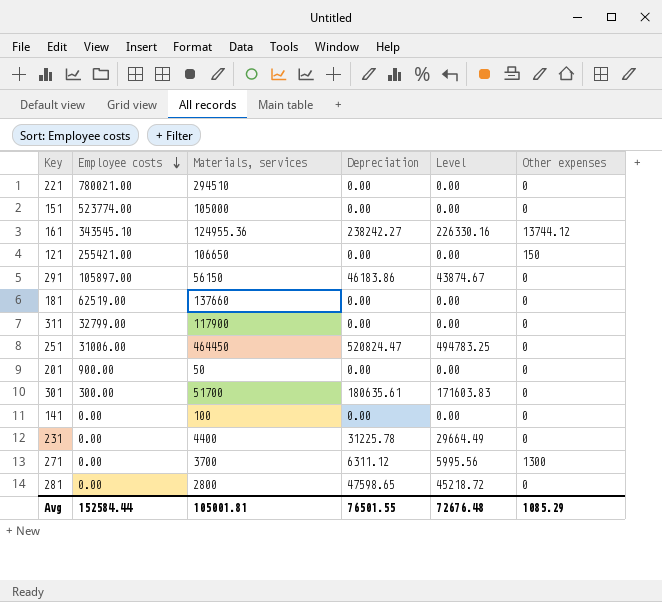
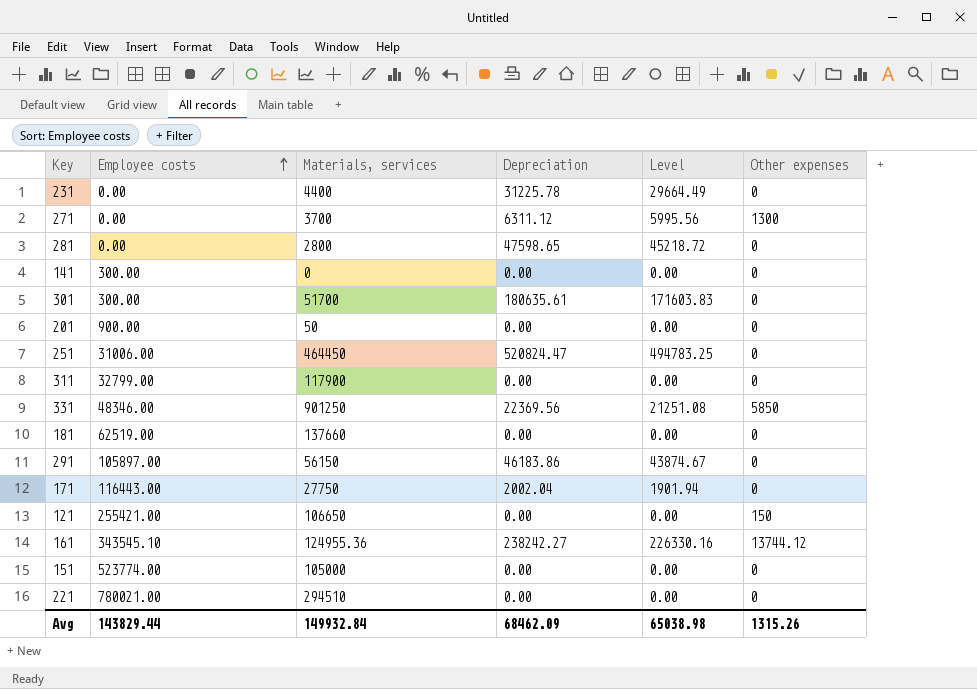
row order: Employee costs descending -> Employee costs ascending
141 | Employee costs: 0.00 -> 300.00
141 | Materials, services: 100 -> 0
row 331: none -> 48346.00 | 901250 | 22369.56 | 21251.08 | 5850
row 171: none -> 116443.00 | 27750 | 2002.04 | 1901.94 | 0
Avg | Employee costs: 152584.44 -> 143829.44
Avg | Materials, services: 105001.81 -> 149932.84
Avg | Depreciation: 76501.55 -> 68462.09
Avg | Level: 72676.48 -> 65038.98
Avg | Other expenses: 1085.29 -> 1315.26

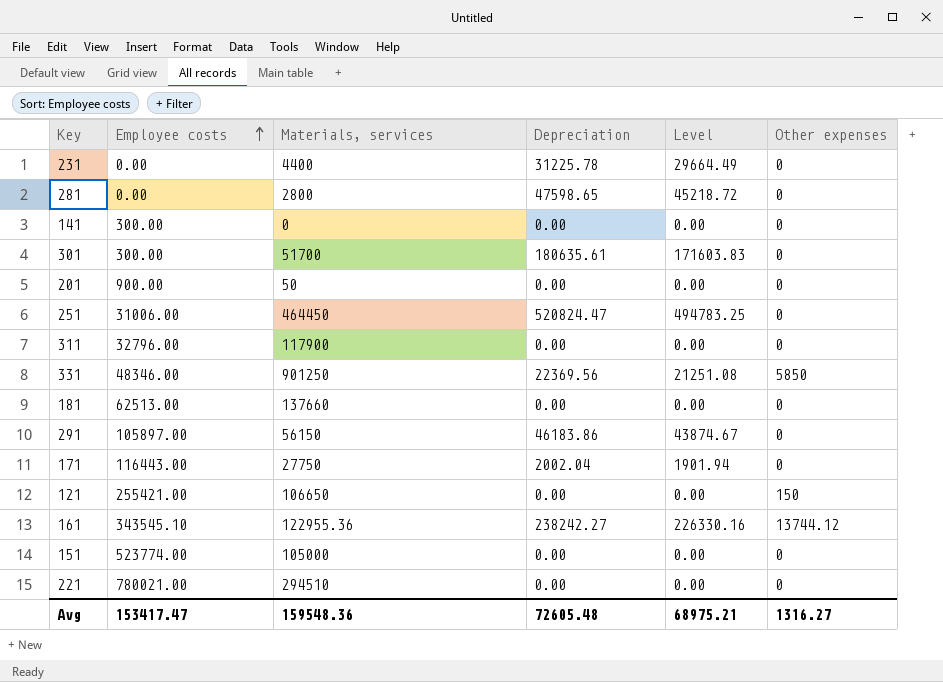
row 271: 0.00 | 3700 | 6311.12 | 5995.56 | 1300 -> none
311 | Employee costs: 32799.00 -> 32796.00
181 | Employee costs: 62519.00 -> 62513.00
161 | Materials, services: 124955.36 -> 122955.36
Avg | Employee costs: 143829.44 -> 153417.47
Avg | Materials, services: 149932.84 -> 159548.36
Avg | Depreciation: 68462.09 -> 72605.48
Avg | Level: 65038.98 -> 68975.21
Avg | Other expenses: 1315.26 -> 1316.27

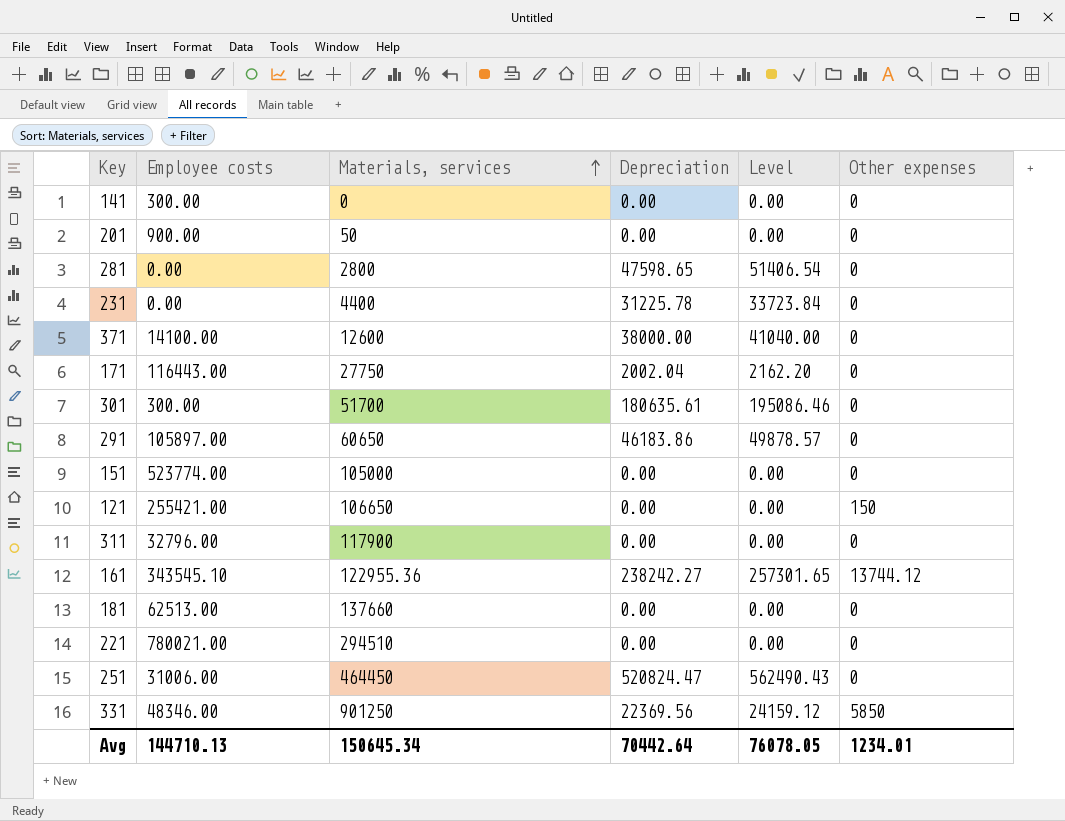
row order: Employee costs ascending -> Materials, services ascending
column Level | formula: [Depreciation] * 0.95 -> [Depreciation] * 1.08
row 371: none -> 14100.00 | 12600 | 38000.00 | 41040.00 | 0
291 | Materials, services: 56150 -> 60650
Avg | Employee costs: 153417.47 -> 144710.13
Avg | Materials, services: 159548.36 -> 150645.34
Avg | Depreciation: 72605.48 -> 70442.64
Avg | Level: 68975.21 -> 76078.05
Avg | Other expenses: 1316.27 -> 1234.01

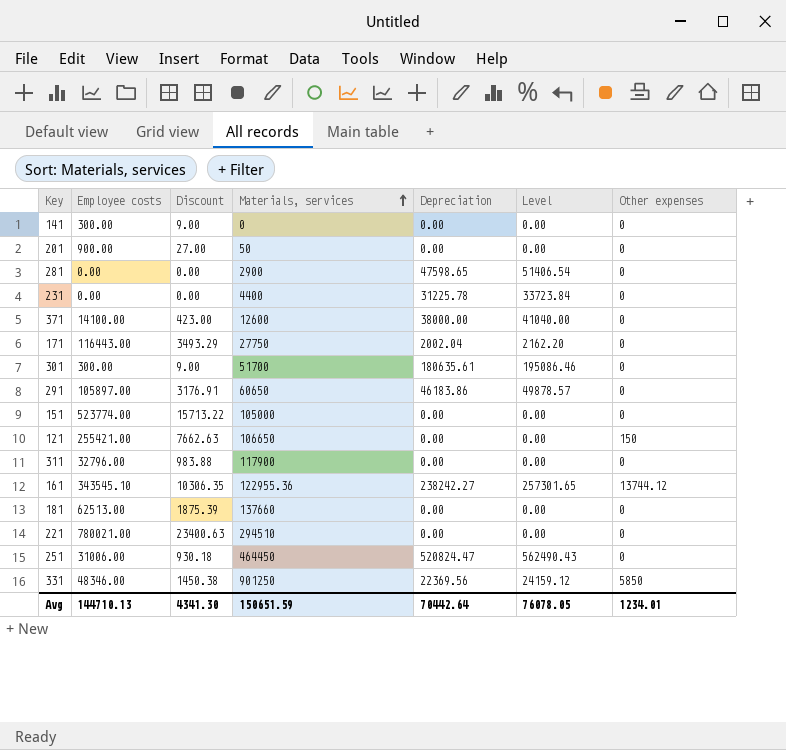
column Discount | formula: none -> [Employee costs] * 0.03
281 | Materials, services: 2800 -> 2900
Avg | Materials, services: 150645.34 -> 150651.59

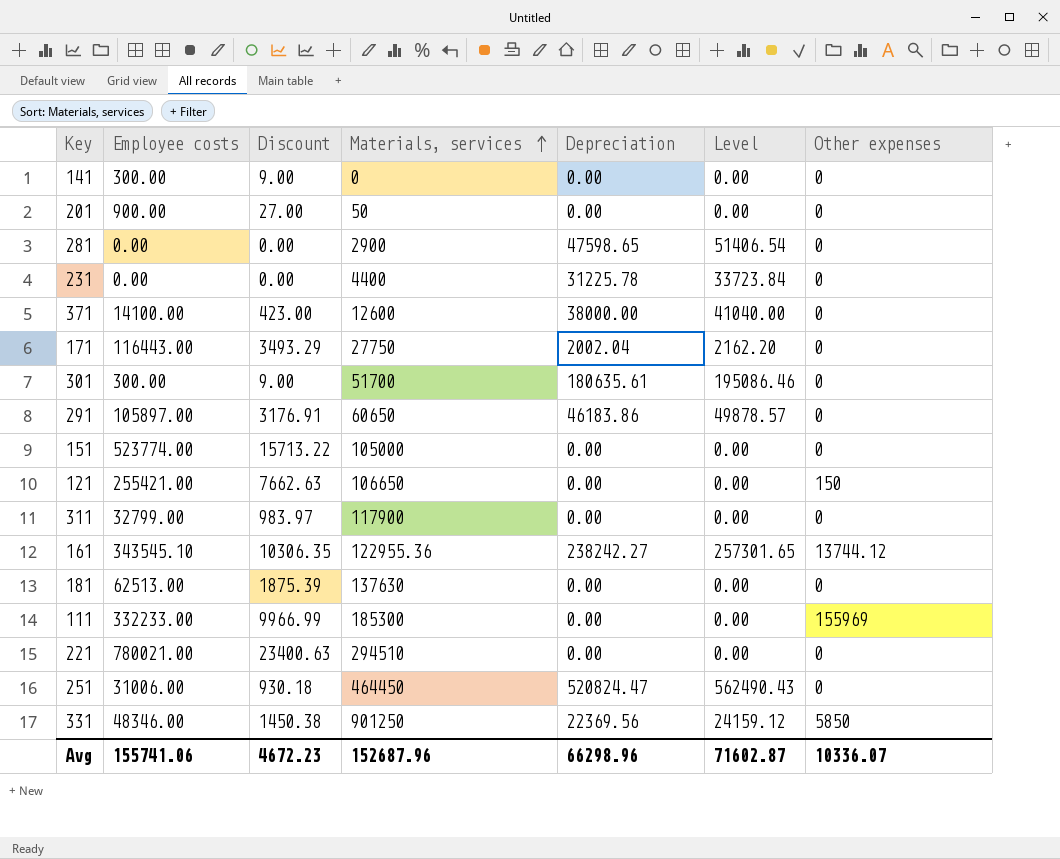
311 | Employee costs: 32796.00 -> 32799.00
311 | Discount: 983.88 -> 983.97
181 | Materials, services: 137660 -> 137630
row 111: none -> 332233.00 | 9966.99 | 185300 | 0.00 | 0.00 | 155969
Avg | Employee costs: 144710.13 -> 155741.06
Avg | Discount: 4341.30 -> 4672.23
Avg | Materials, services: 150651.59 -> 152687.96
Avg | Depreciation: 70442.64 -> 66298.96
Avg | Level: 76078.05 -> 71602.87
Avg | Other expenses: 1234.01 -> 10336.07

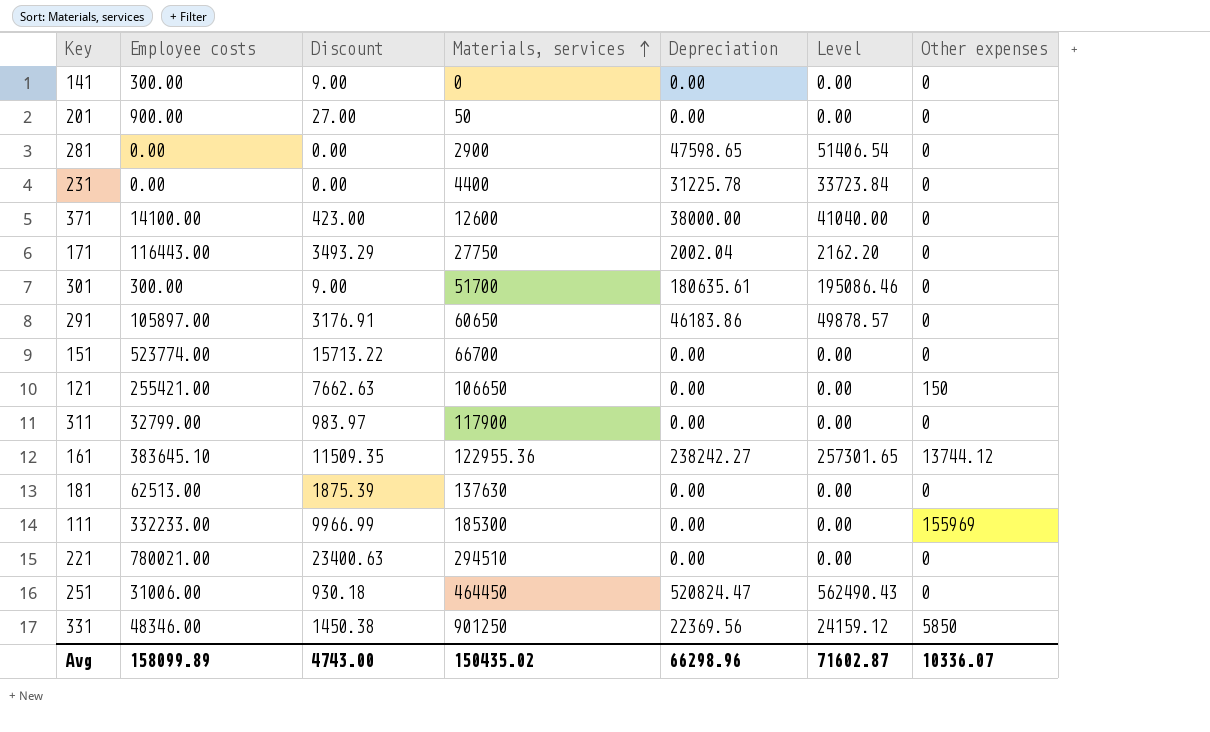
151 | Materials, services: 105000 -> 66700
161 | Employee costs: 343545.10 -> 383645.10
161 | Discount: 10306.35 -> 11509.35
Avg | Employee costs: 155741.06 -> 158099.89
Avg | Discount: 4672.23 -> 4743.00
Avg | Materials, services: 152687.96 -> 150435.02

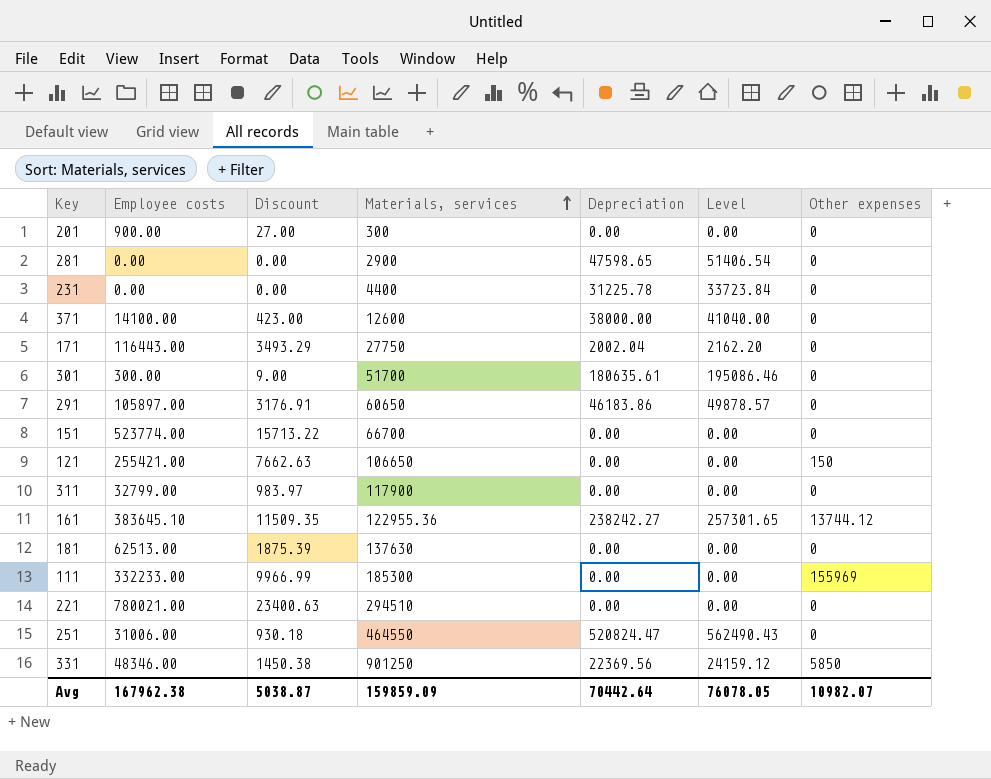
row 141: 300.00 | 9.00 | 0 | 0.00 | 0.00 | 0 -> none
201 | Materials, services: 50 -> 300
251 | Materials, services: 464450 -> 464550
Avg | Employee costs: 158099.89 -> 167962.38
Avg | Discount: 4743.00 -> 5038.87
Avg | Materials, services: 150435.02 -> 159859.09
Avg | Depreciation: 66298.96 -> 70442.64
Avg | Level: 71602.87 -> 76078.05
Avg | Other expenses: 10336.07 -> 10982.07

